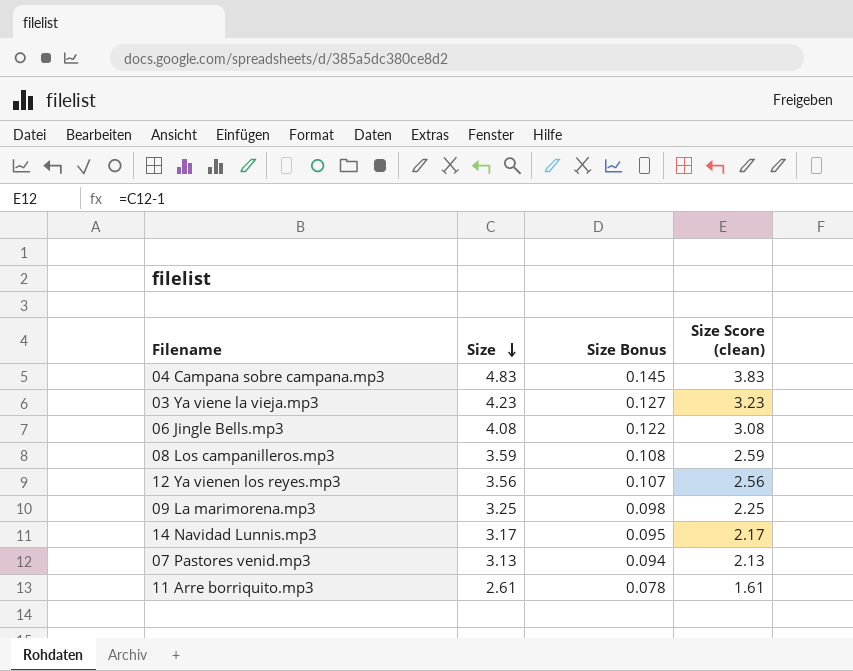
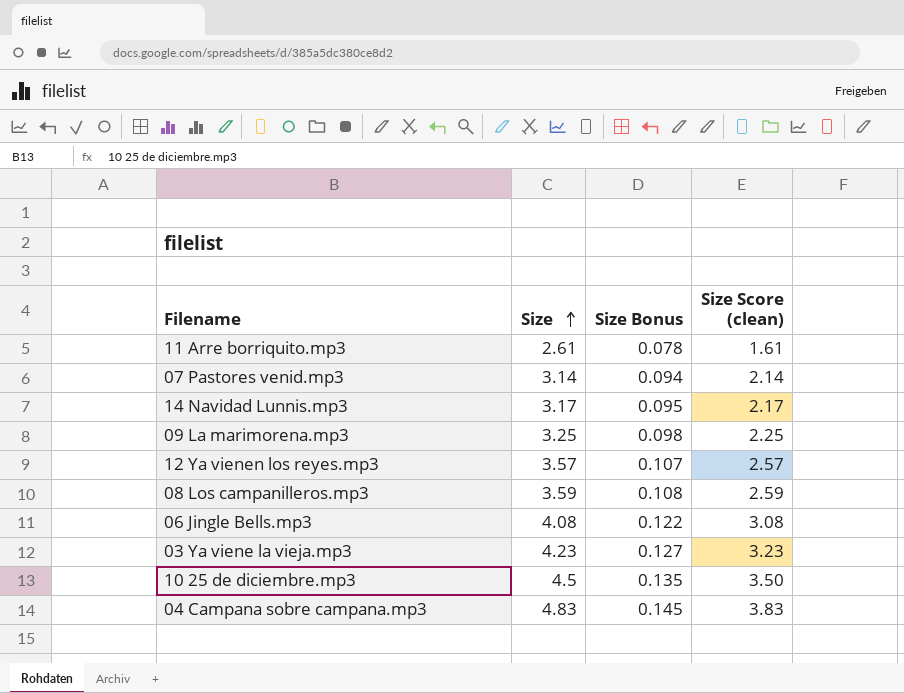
row order: Size descending -> Size ascending
07 Pastores venid.mp3 | Size: 3.13 -> 3.14
07 Pastores venid.mp3 | Size Score (clean): 2.13 -> 2.14
12 Ya vienen los reyes.mp3 | Size: 3.56 -> 3.57
12 Ya vienen los reyes.mp3 | Size Score (clean): 2.56 -> 2.57
row 10 25 de diciembre.mp3: none -> 4.5 | 0.135 | 3.50

